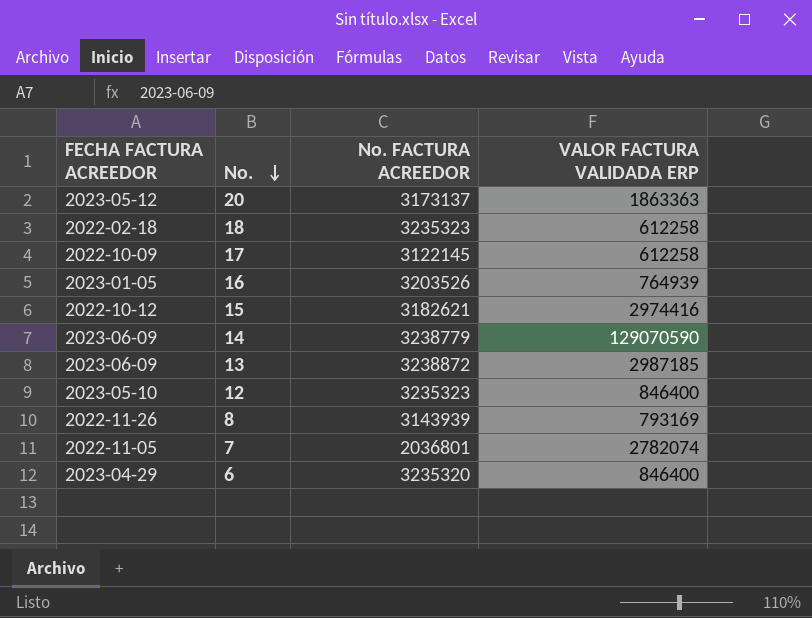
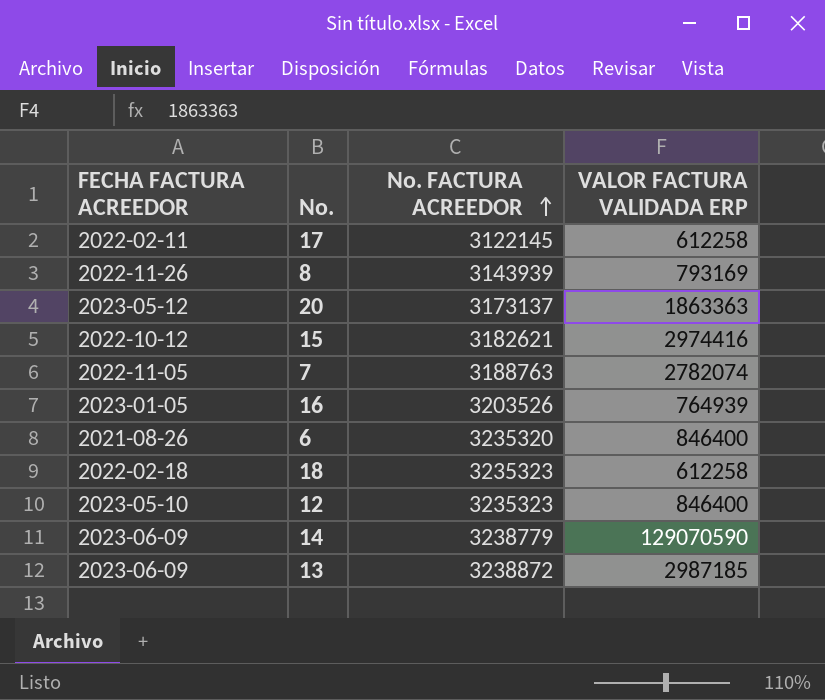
row order: No. descending -> No. FACTURA ACREEDOR ascending
17 | FECHA FACTURA ACREEDOR: 2022-10-09 -> 2022-02-11
7 | No. FACTURA ACREEDOR: 2036801 -> 3188763
6 | FECHA FACTURA ACREEDOR: 2023-04-29 -> 2021-08-26

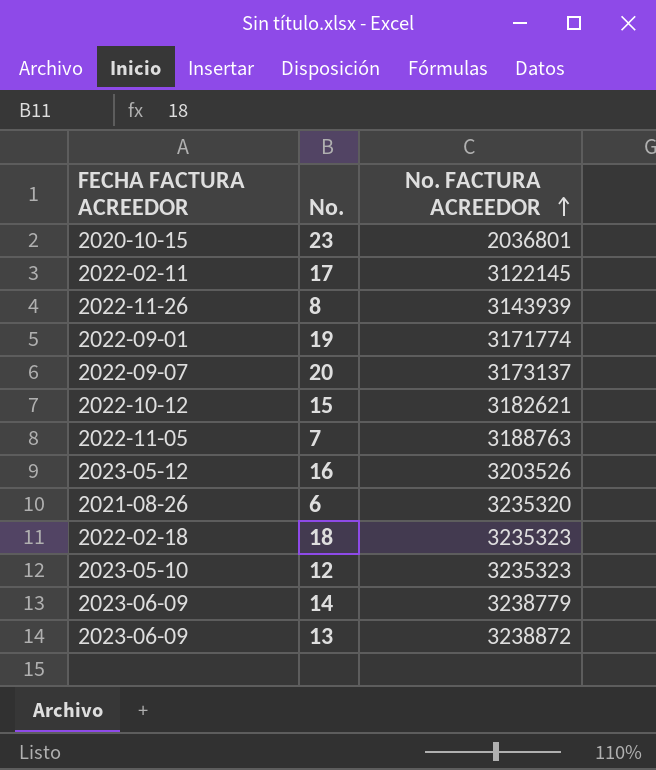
column VALOR FACTURA VALIDADA ERP | position: 4 -> none
row 23: none -> 2020-10-15 | 2036801
row 19: none -> 2022-09-01 | 3171774
20 | FECHA FACTURA ACREEDOR: 2023-05-12 -> 2022-09-07
16 | FECHA FACTURA ACREEDOR: 2023-01-05 -> 2023-05-12

